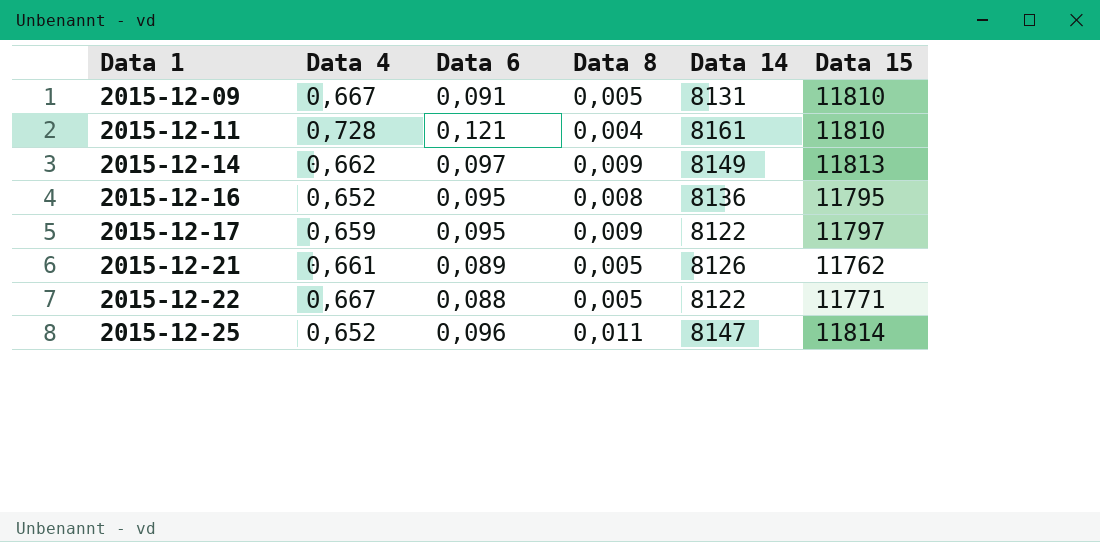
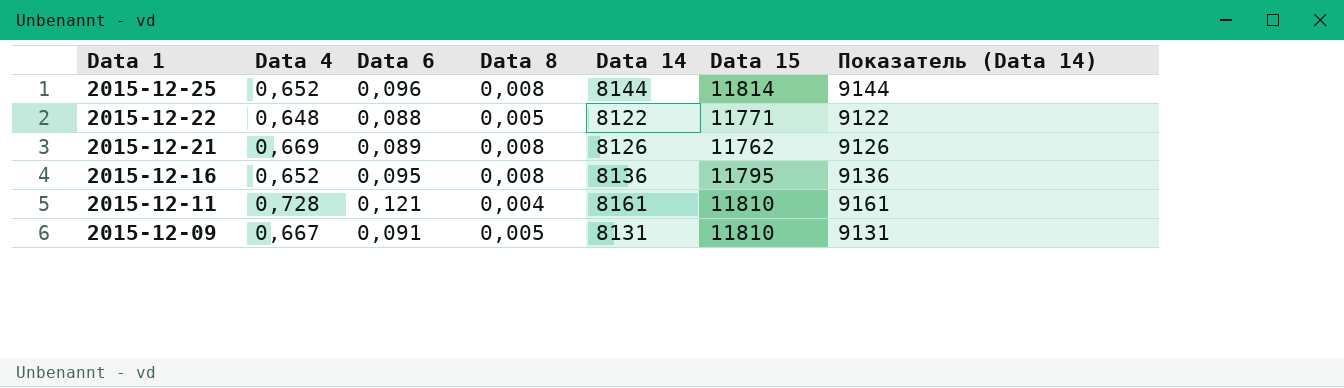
row order: Data 1 ascending -> Data 1 descending
column Показатель (Data 14) | formula: none -> [Data 14] + 1000
row 2015-12-14: 0,662 | 0,097 | 0,009 | 8149 | 11813 -> none
row 2015-12-17: 0,659 | 0,095 | 0,009 | 8122 | 11797 -> none
2015-12-25 | Data 8: 0,011 -> 0,008
2015-12-25 | Data 14: 8147 -> 8144
2015-12-22 | Data 4: 0,667 -> 0,648
2015-12-21 | Data 4: 0,661 -> 0,669
2015-12-21 | Data 8: 0,005 -> 0,008

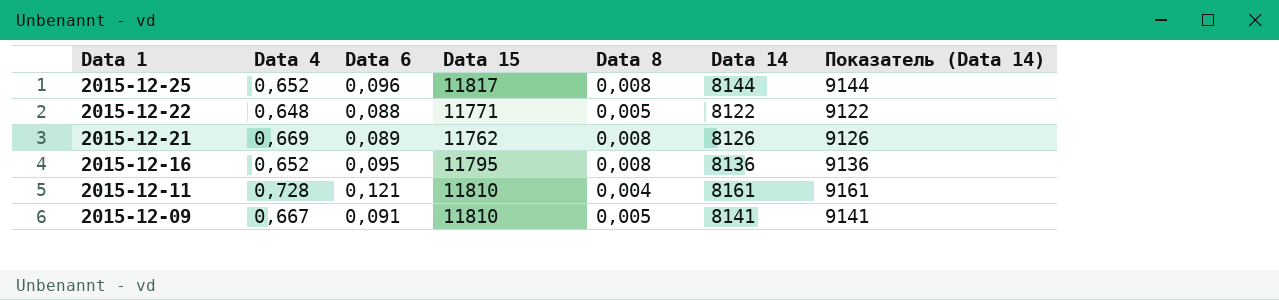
column Data 15 | position: 6 -> 4
2015-12-25 | Data 15: 11814 -> 11817
2015-12-09 | Data 14: 8131 -> 8141
2015-12-09 | Показатель (Data 14): 9131 -> 9141

